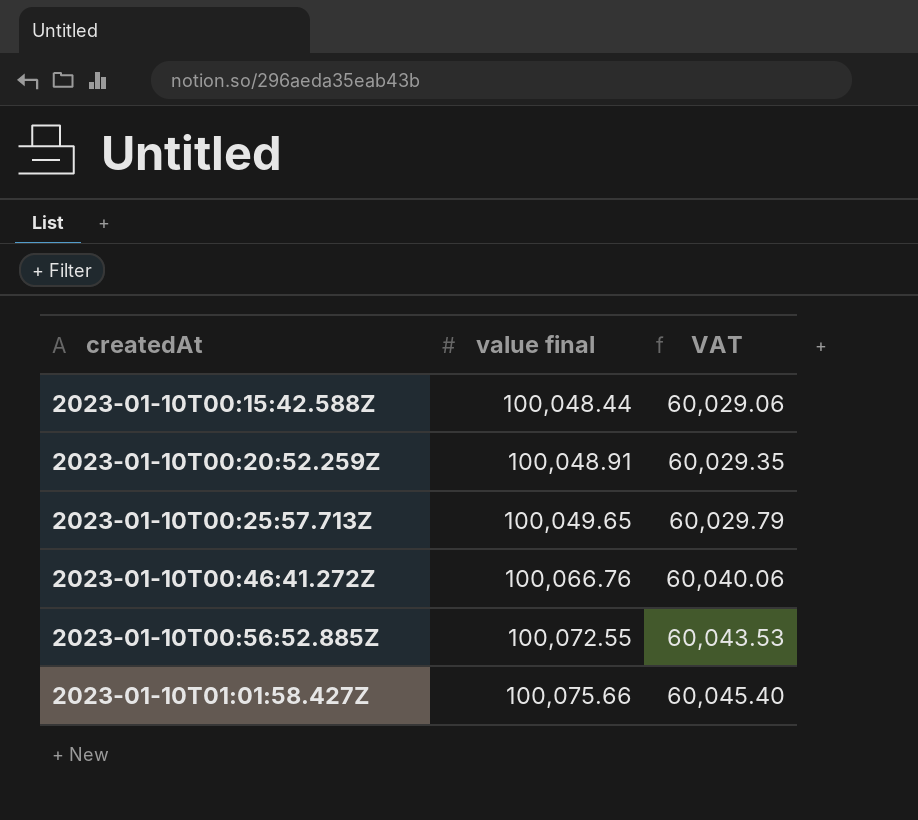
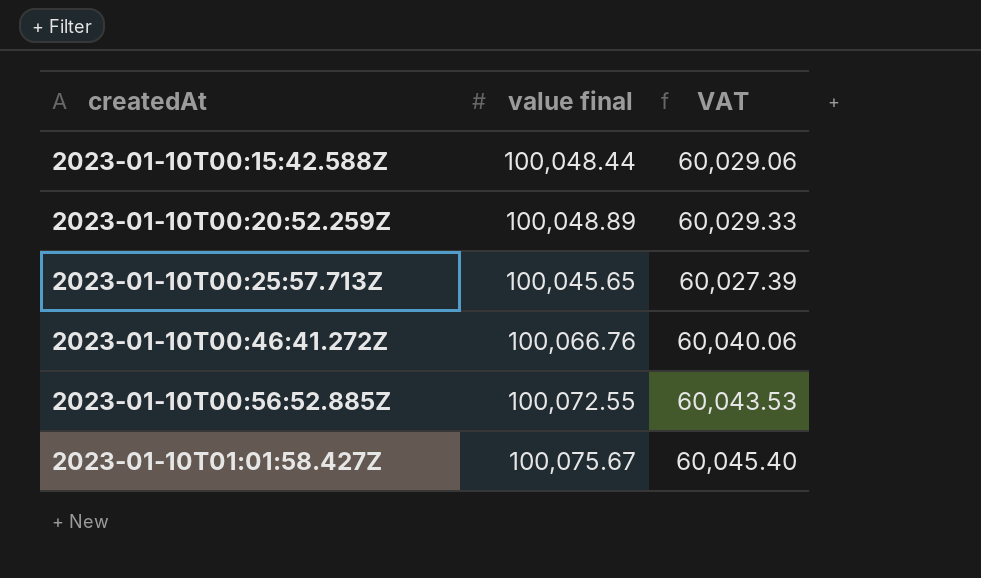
2023-01-10T00:20:52.259Z | value final: 100,048.91 -> 100,048.89
2023-01-10T00:20:52.259Z | VAT: 60,029.35 -> 60,029.33
2023-01-10T00:25:57.713Z | value final: 100,049.65 -> 100,045.65
2023-01-10T00:25:57.713Z | VAT: 60,029.79 -> 60,027.39
2023-01-10T01:01:58.427Z | value final: 100,075.66 -> 100,075.67

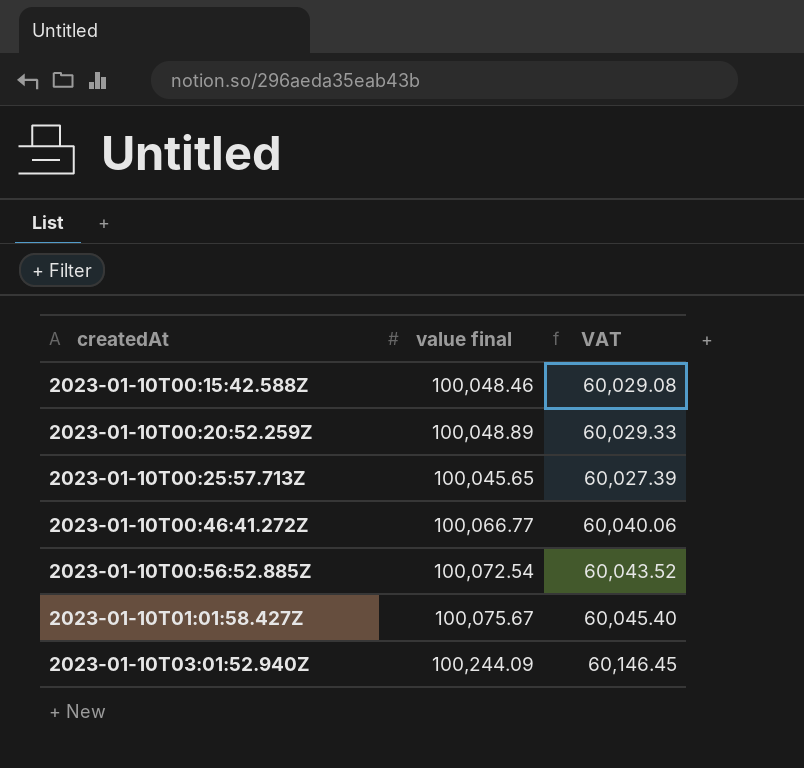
2023-01-10T00:15:42.588Z | value final: 100,048.44 -> 100,048.46
2023-01-10T00:15:42.588Z | VAT: 60,029.06 -> 60,029.08
2023-01-10T00:46:41.272Z | value final: 100,066.76 -> 100,066.77
2023-01-10T00:56:52.885Z | value final: 100,072.55 -> 100,072.54
2023-01-10T00:56:52.885Z | VAT: 60,043.53 -> 60,043.52
row 2023-01-10T03:01:52.940Z: none -> 100,244.09 | 60,146.45

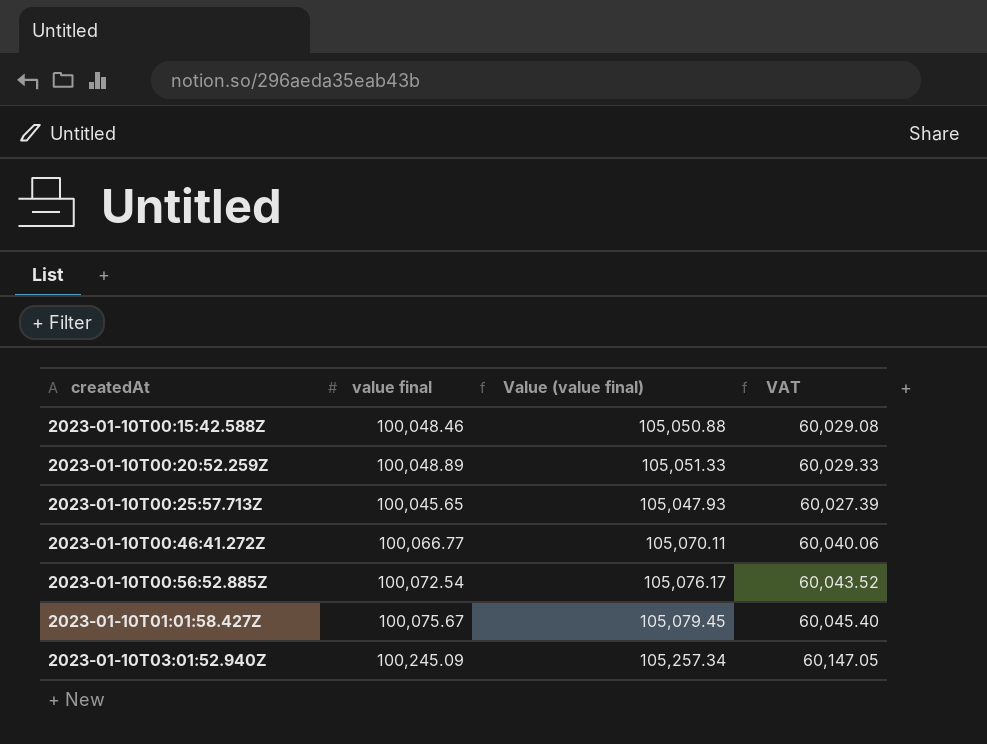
column Value (value final) | formula: none -> [value final] * 1.05
2023-01-10T03:01:52.940Z | value final: 100,244.09 -> 100,245.09
2023-01-10T03:01:52.940Z | VAT: 60,146.45 -> 60,147.05

